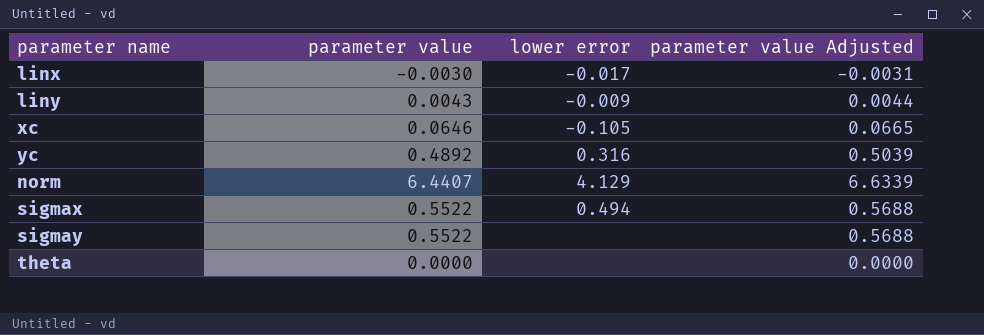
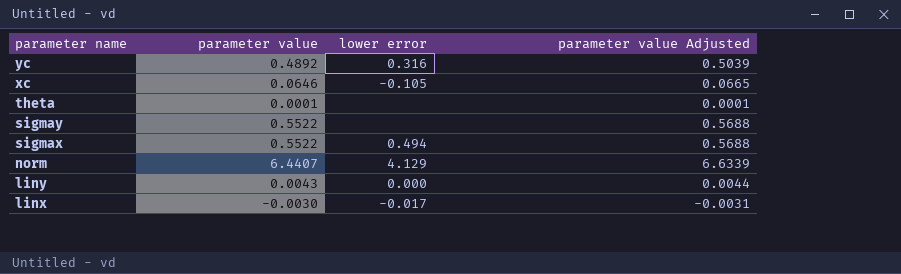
row order: none -> parameter name descending
theta | parameter value: 0.0000 -> 0.0001
theta | parameter value Adjusted: 0.0000 -> 0.0001
liny | lower error: -0.009 -> 0.000

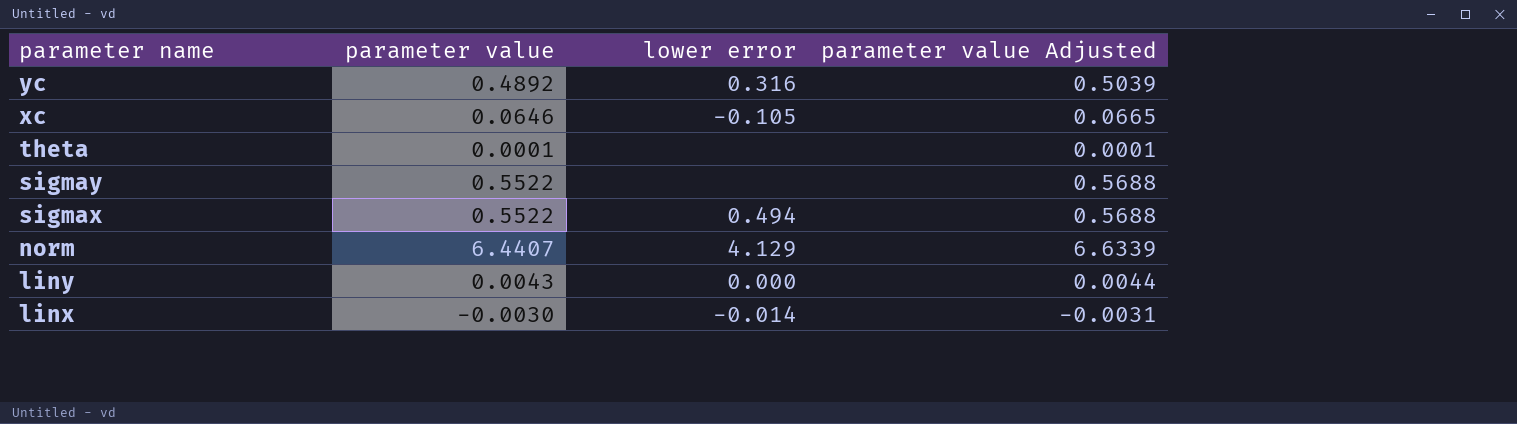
linx | lower error: -0.017 -> -0.014

